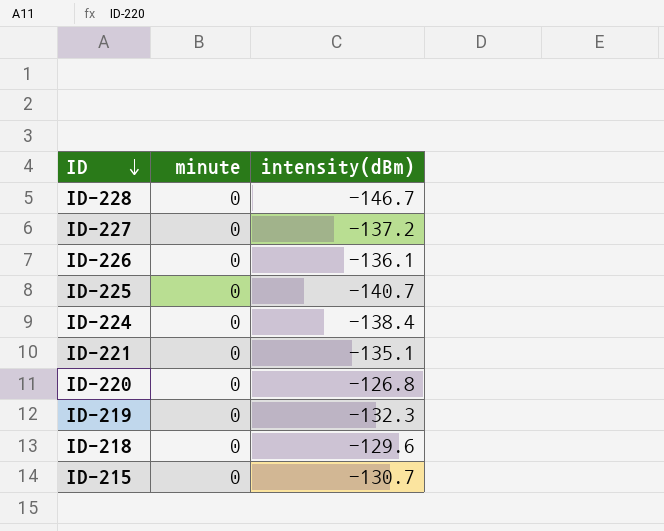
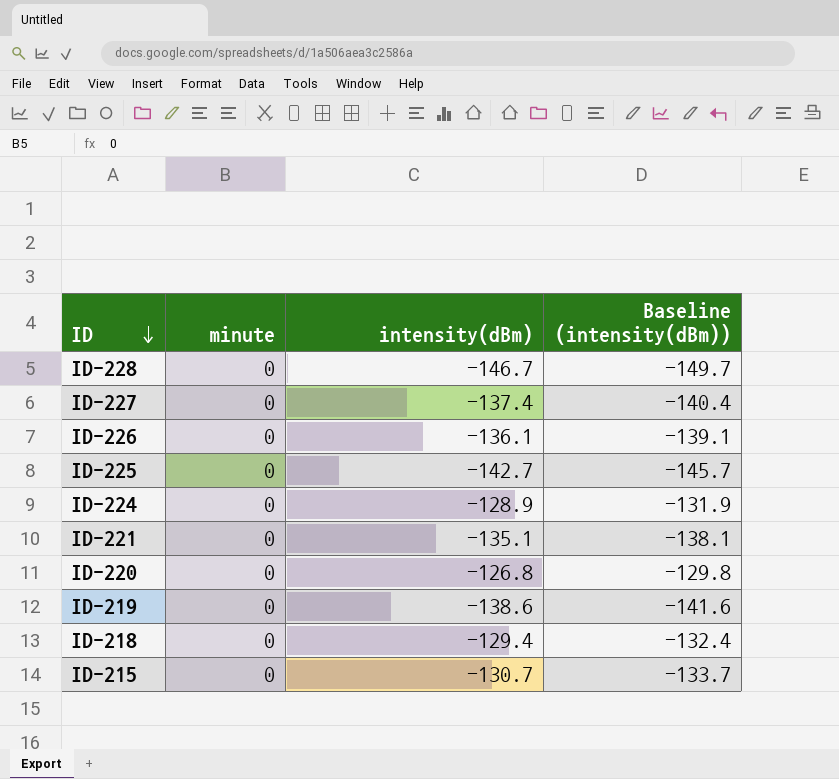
column Baseline (intensity(dBm)) | formula: none -> [intensity(dBm)] - 3
ID-227 | intensity(dBm): -137.2 -> -137.4
ID-225 | intensity(dBm): -140.7 -> -142.7
ID-224 | intensity(dBm): -138.4 -> -128.9
ID-219 | intensity(dBm): -132.3 -> -138.6
ID-218 | intensity(dBm): -129.6 -> -129.4

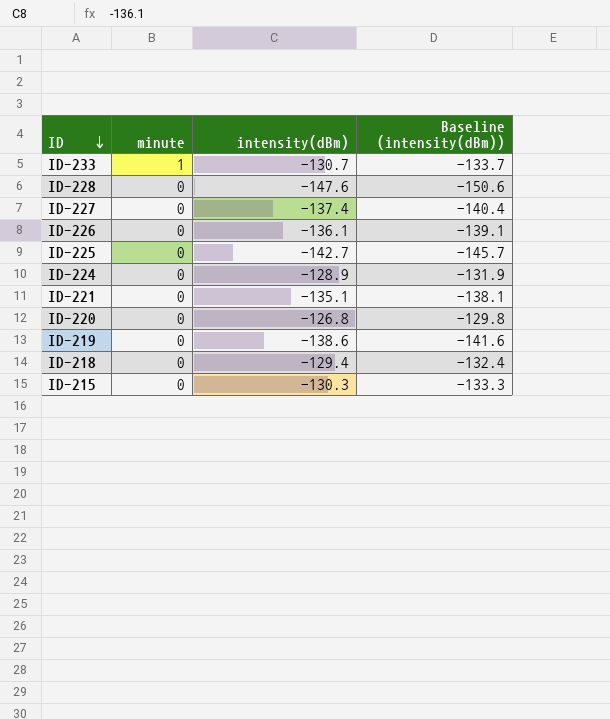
row ID-233: none -> 1 | -130.7 | -133.7
ID-228 | intensity(dBm): -146.7 -> -147.6
ID-228 | Baseline (intensity(dBm)): -149.7 -> -150.6
ID-215 | intensity(dBm): -130.7 -> -130.3
ID-215 | Baseline (intensity(dBm)): -133.7 -> -133.3

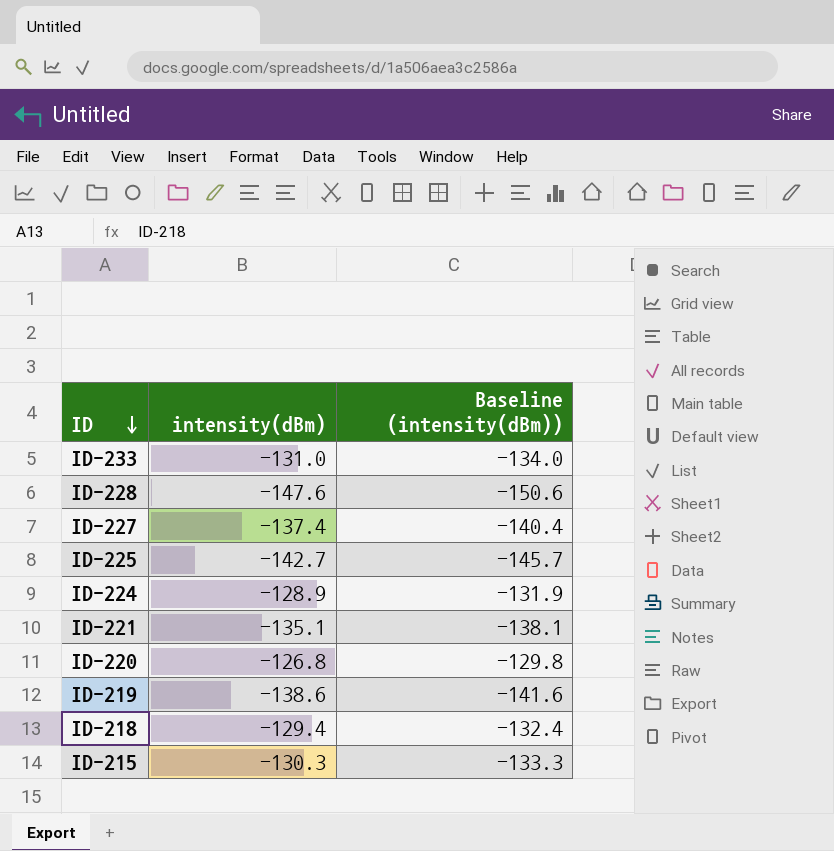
column minute | position: 2 -> none
row ID-226: 0 | -136.1 | -139.1 -> none
ID-233 | intensity(dBm): -130.7 -> -131.0
ID-233 | Baseline (intensity(dBm)): -133.7 -> -134.0

